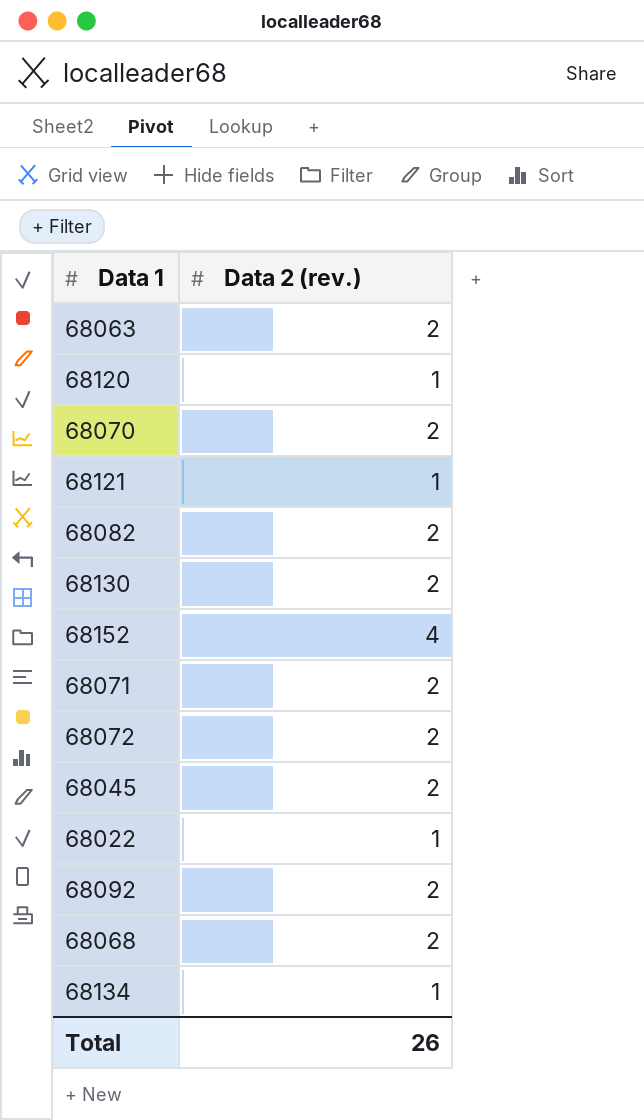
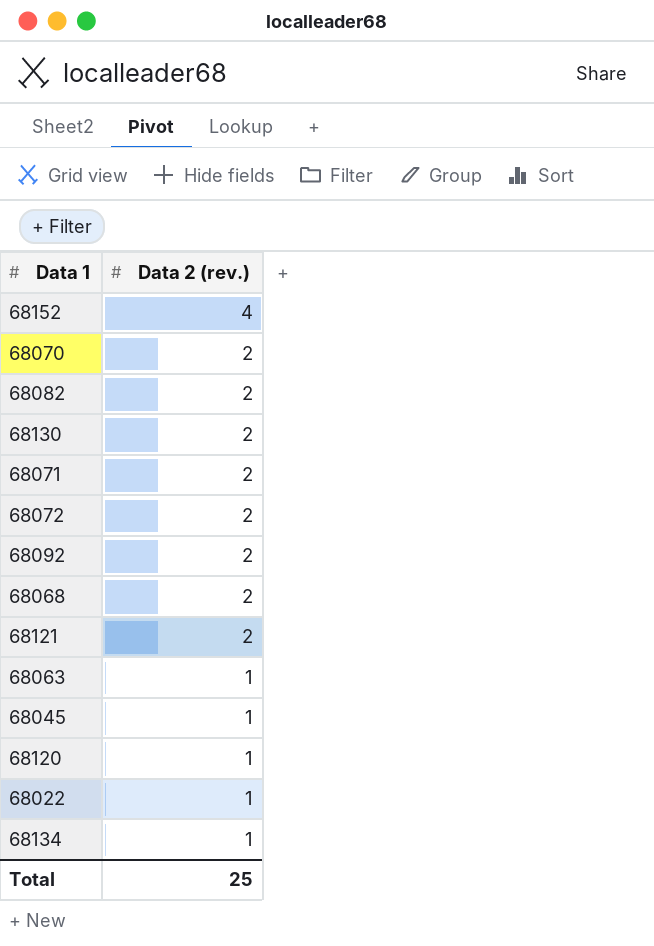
row order: none -> Data 2 (rev.) descending
68121 | Data 2 (rev.): 1 -> 2
68063 | Data 2 (rev.): 2 -> 1
68045 | Data 2 (rev.): 2 -> 1
Total | Data 2 (rev.): 26 -> 25

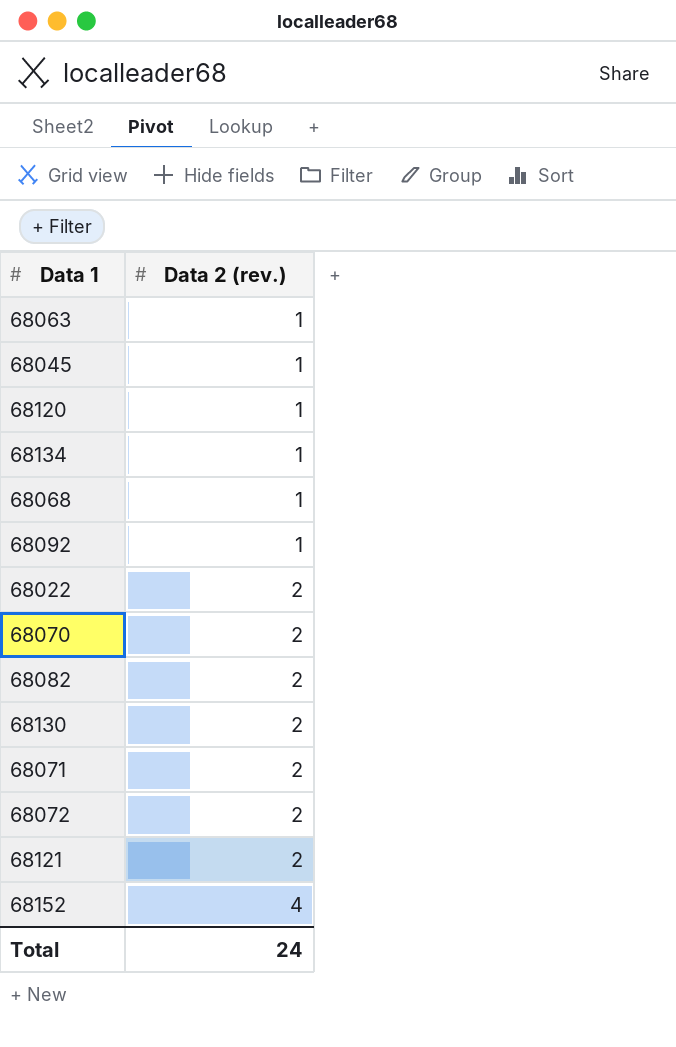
row order: Data 2 (rev.) descending -> Data 2 (rev.) ascending
68068 | Data 2 (rev.): 2 -> 1
68092 | Data 2 (rev.): 2 -> 1
68022 | Data 2 (rev.): 1 -> 2
Total | Data 2 (rev.): 25 -> 24

